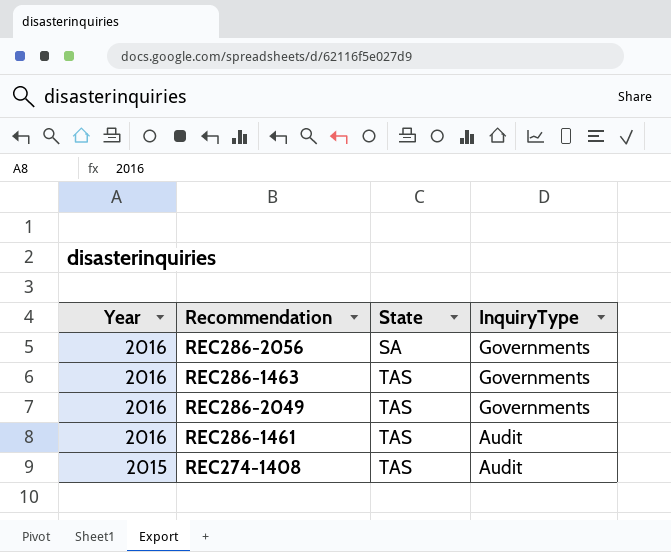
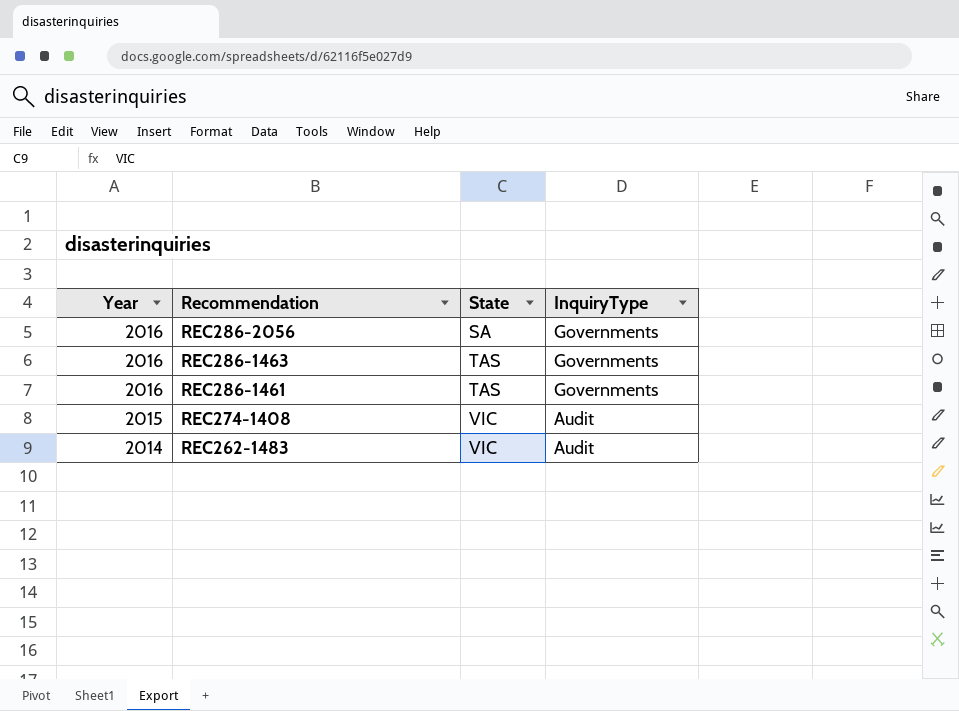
row REC286-2049: 2016 | TAS | Governments -> none
REC286-1461 | InquiryType: Audit -> Governments
REC274-1408 | State: TAS -> VIC
row REC262-1483: none -> 2014 | VIC | Audit

